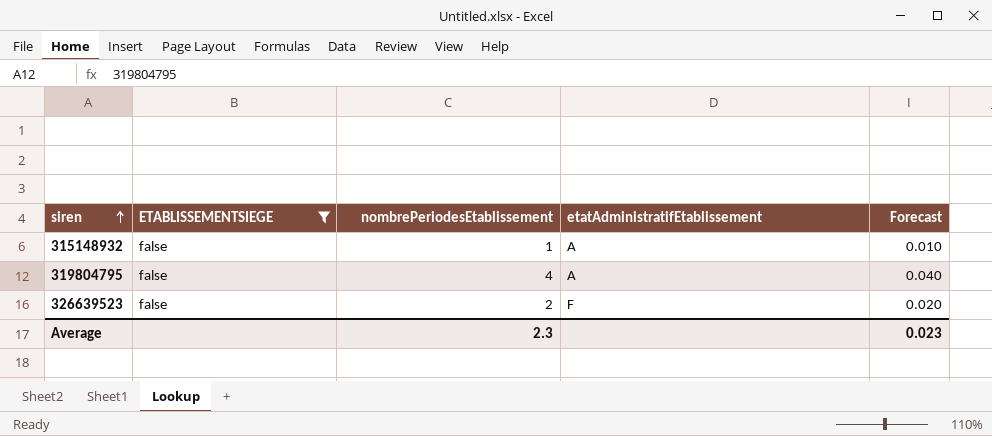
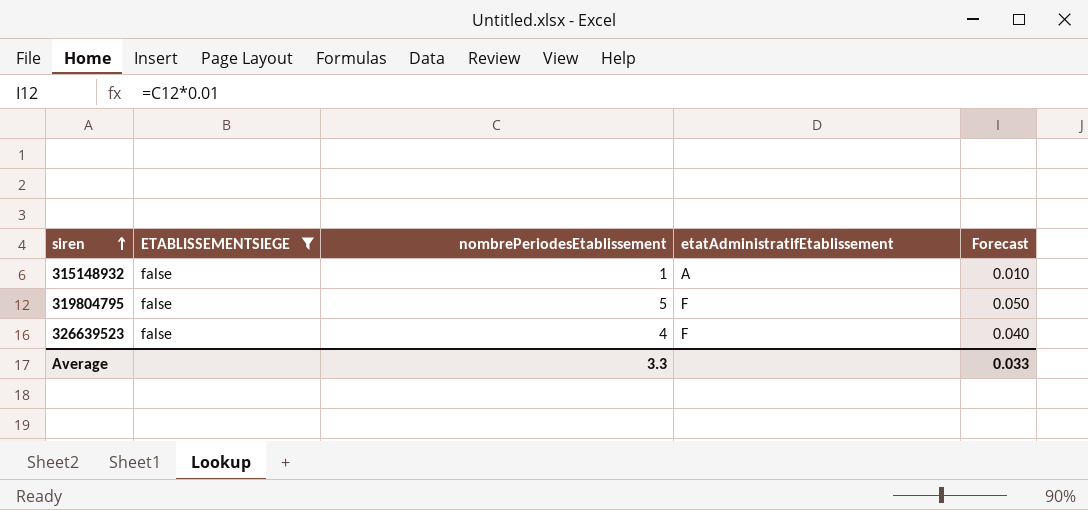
319804795 | nombrePeriodesEtablissement: 4 -> 5
319804795 | etatAdministratifEtablissement: A -> F
319804795 | Forecast: 0.040 -> 0.050
326639523 | nombrePeriodesEtablissement: 2 -> 4
326639523 | Forecast: 0.020 -> 0.040
Average | nombrePeriodesEtablissement: 2.3 -> 3.3
Average | Forecast: 0.023 -> 0.033

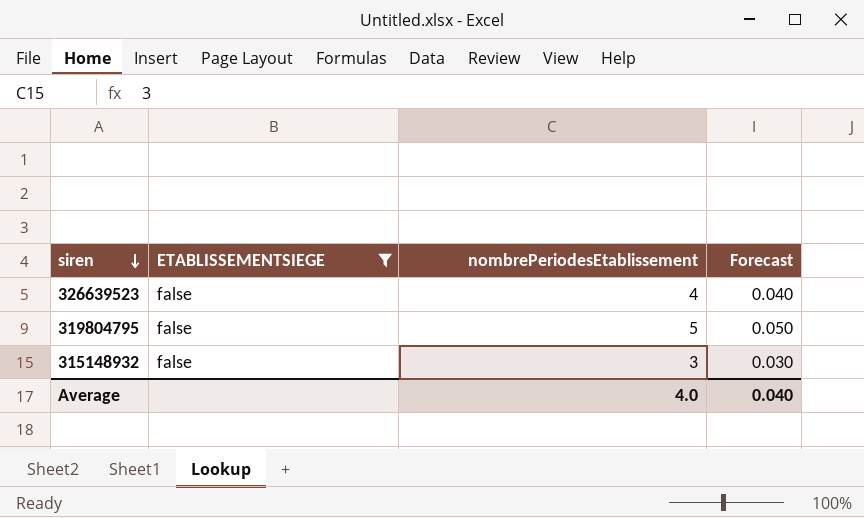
row order: siren ascending -> siren descending
column etatAdministratifEtablissement | position: 4 -> none
315148932 | nombrePeriodesEtablissement: 1 -> 3
315148932 | Forecast: 0.010 -> 0.030
Average | nombrePeriodesEtablissement: 3.3 -> 4.0
Average | Forecast: 0.033 -> 0.040

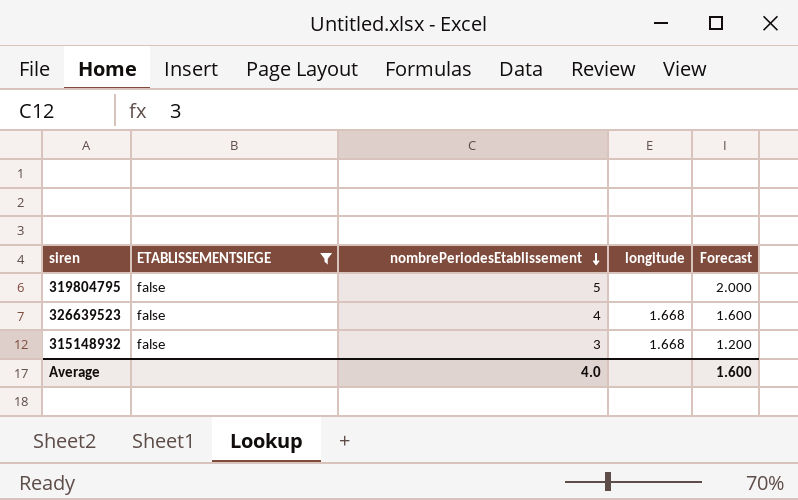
row order: siren descending -> nombrePeriodesEtablissement descending
column longitude | position: none -> 4
column Forecast | formula: [nombrePeriodesEtablissement] * 0.01 -> [nombrePeriodesEtablissement] * 0.4
Average | Forecast: 0.040 -> 1.600

